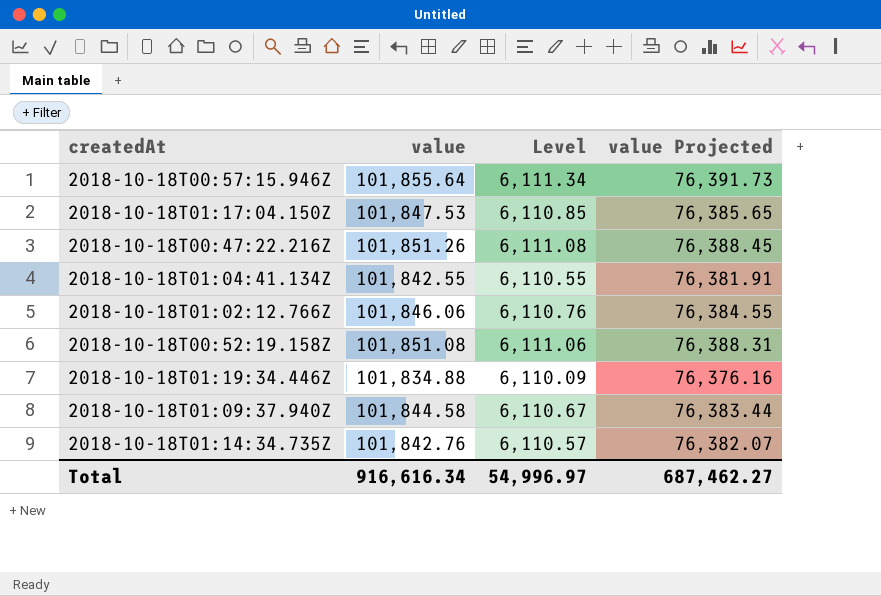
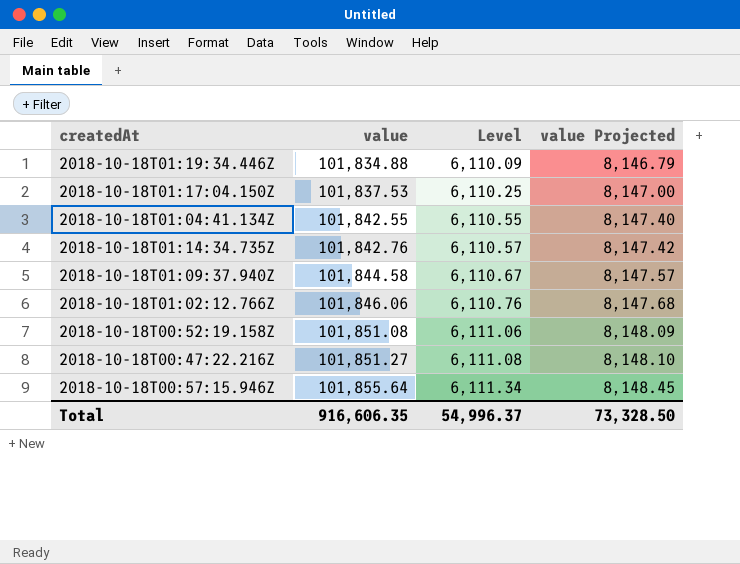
row order: none -> value ascending
column value Projected | formula: [value] * 0.75 -> [value] * 0.08
2018-10-18T01:17:04.150Z | value: 101,847.53 -> 101,837.53
2018-10-18T01:17:04.150Z | Level: 6,110.85 -> 6,110.25
2018-10-18T00:47:22.216Z | value: 101,851.26 -> 101,851.27
Total | value: 916,616.34 -> 916,606.35
Total | Level: 54,996.97 -> 54,996.37
Total | value Projected: 687,462.27 -> 73,328.50

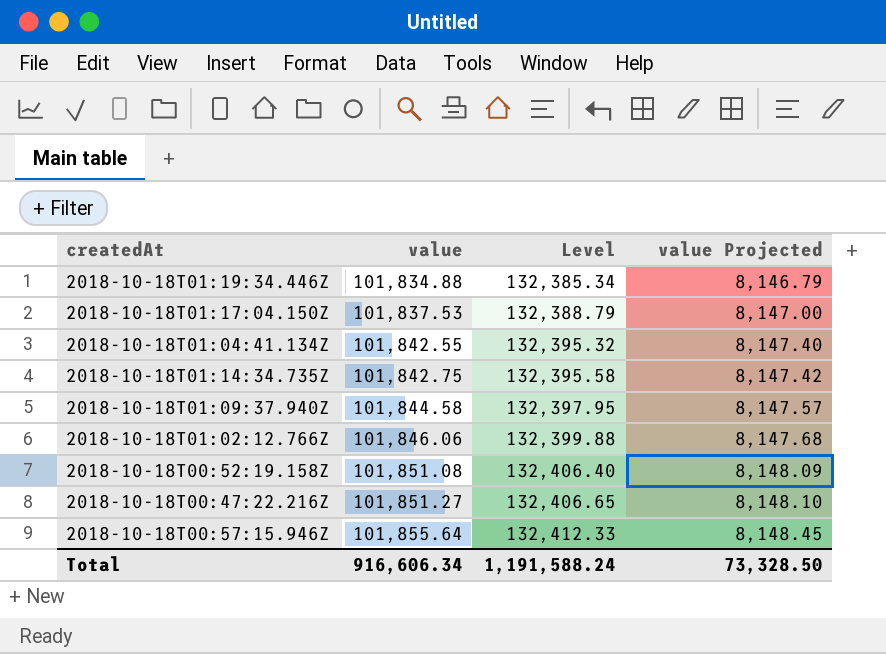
column Level | formula: [value] * 0.06 -> [value] * 1.3
2018-10-18T01:14:34.735Z | value: 101,842.76 -> 101,842.75
Total | value: 916,606.35 -> 916,606.34
Total | Level: 54,996.37 -> 1,191,588.24

